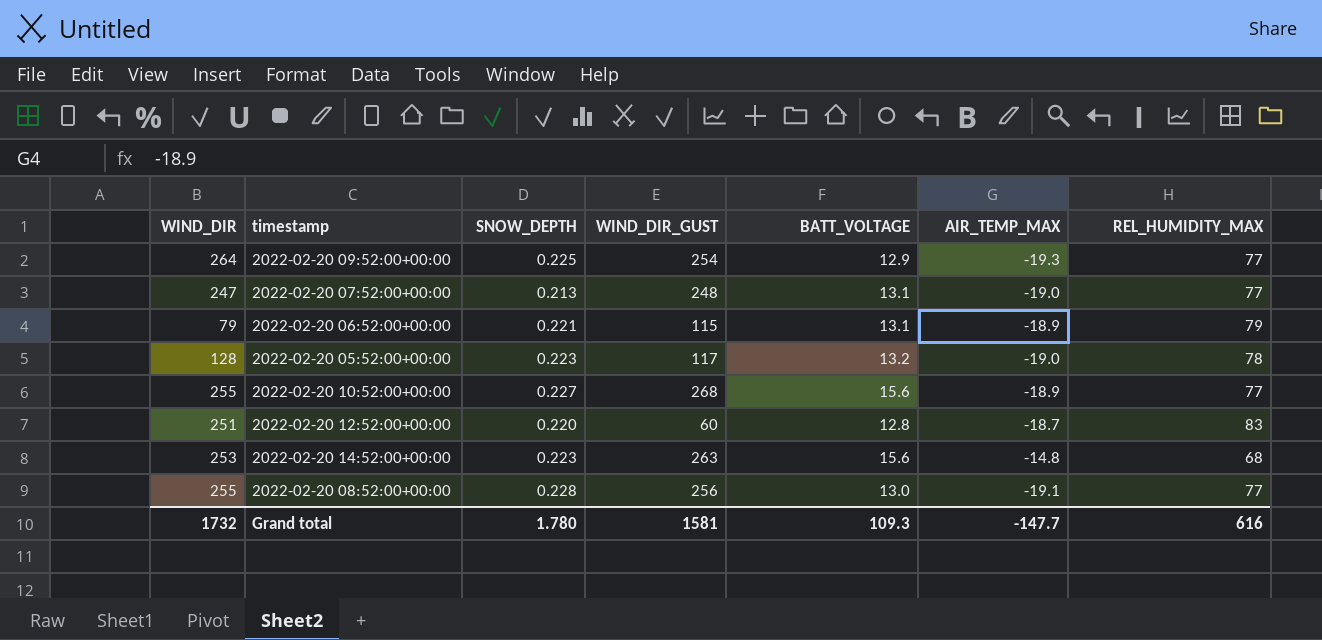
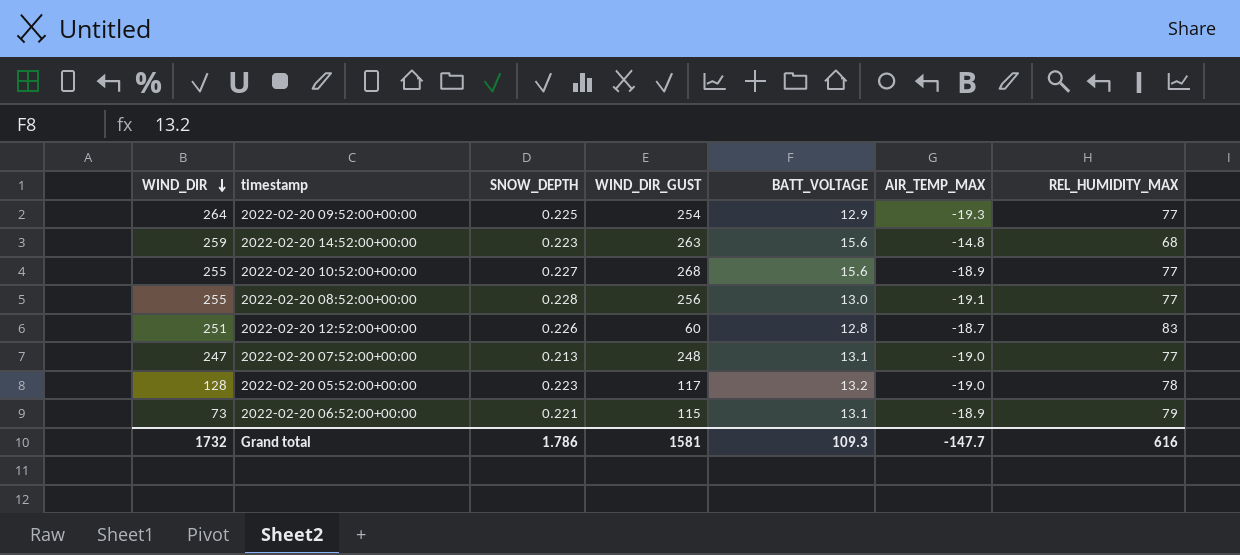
row order: none -> WIND_DIR descending
2022-02-20 14:52:00+00:00 | WIND_DIR: 253 -> 259
2022-02-20 12:52:00+00:00 | SNOW_DEPTH: 0.220 -> 0.226
2022-02-20 06:52:00+00:00 | WIND_DIR: 79 -> 73
Grand total | SNOW_DEPTH: 1.780 -> 1.786

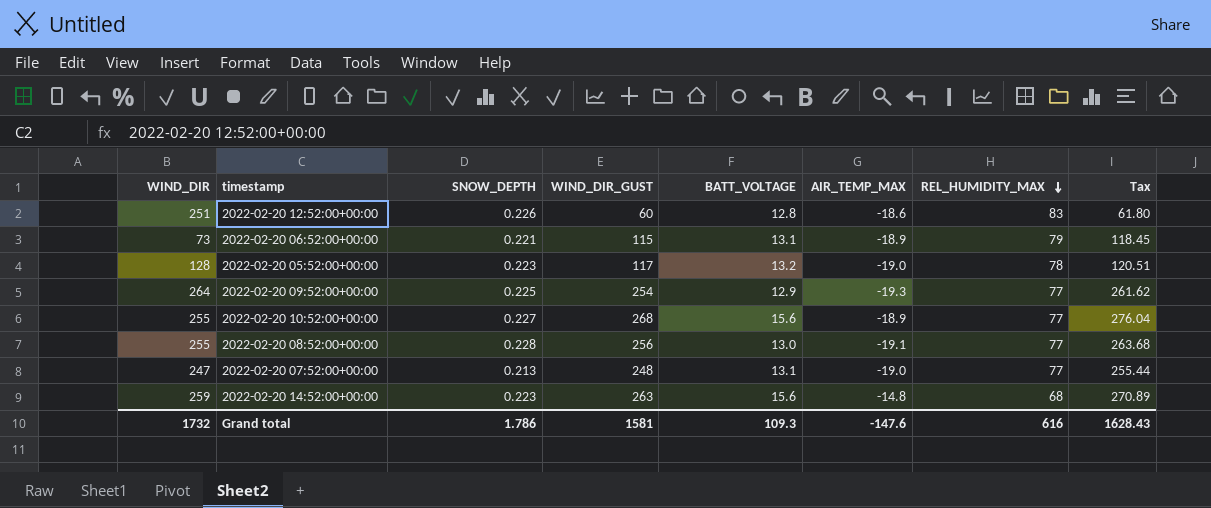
row order: WIND_DIR descending -> REL_HUMIDITY_MAX descending
column Tax | formula: none -> [WIND_DIR_GUST] * 1.03
2022-02-20 12:52:00+00:00 | AIR_TEMP_MAX: -18.7 -> -18.6
Grand total | AIR_TEMP_MAX: -147.7 -> -147.6

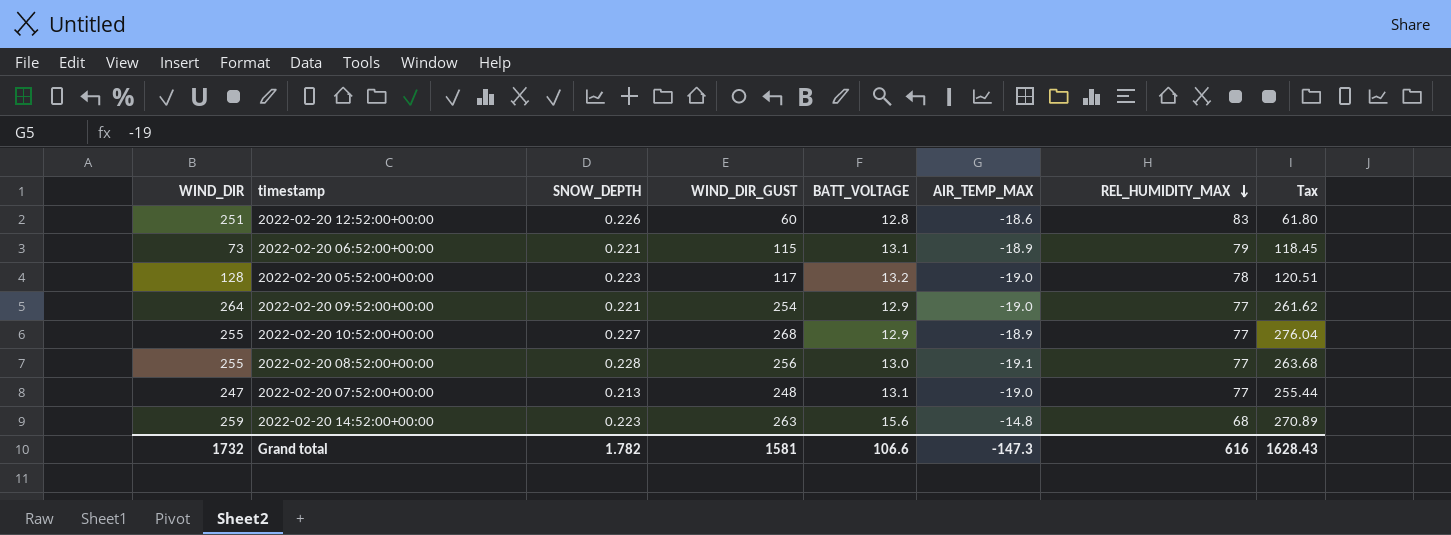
2022-02-20 09:52:00+00:00 | SNOW_DEPTH: 0.225 -> 0.221
2022-02-20 09:52:00+00:00 | AIR_TEMP_MAX: -19.3 -> -19.0
2022-02-20 10:52:00+00:00 | BATT_VOLTAGE: 15.6 -> 12.9
Grand total | SNOW_DEPTH: 1.786 -> 1.782
Grand total | BATT_VOLTAGE: 109.3 -> 106.6
Grand total | AIR_TEMP_MAX: -147.6 -> -147.3

